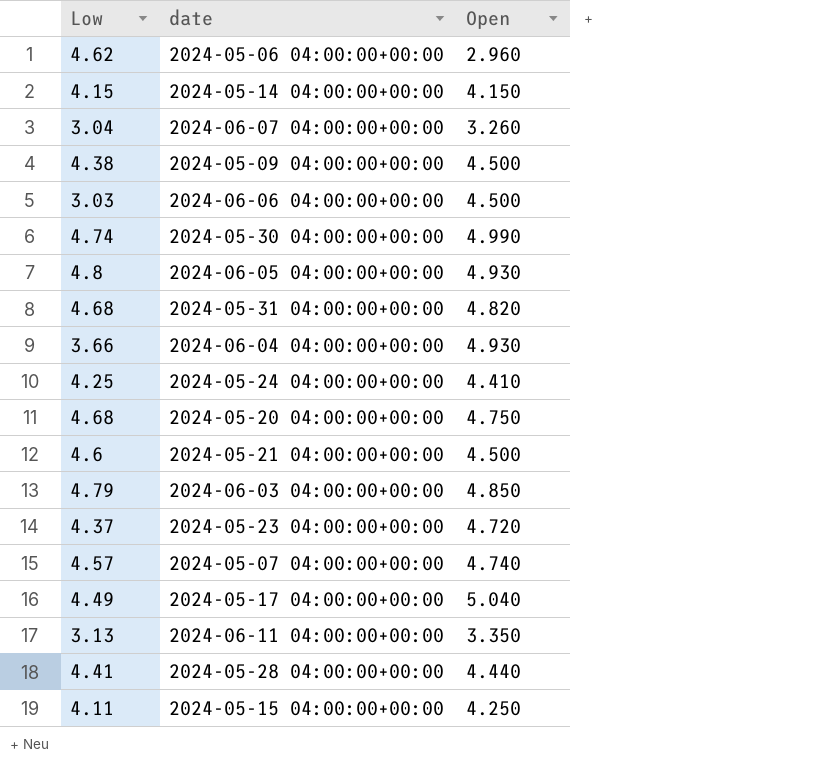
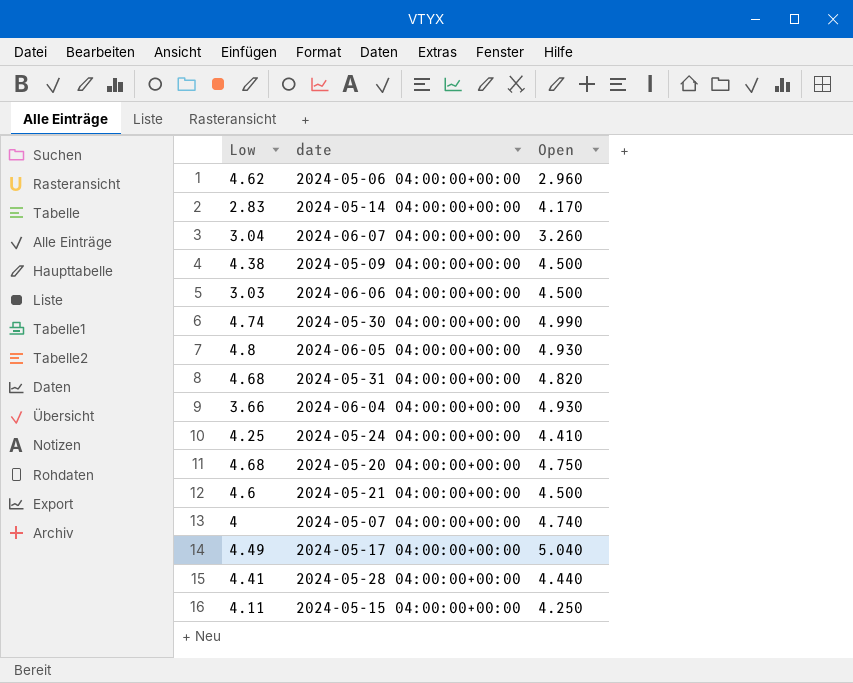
row 2024-06-03 04:00:00+00:00: 4.79 | 4.850 -> none
row 2024-05-23 04:00:00+00:00: 4.37 | 4.720 -> none
row 2024-06-11 04:00:00+00:00: 3.13 | 3.350 -> none
2024-05-14 04:00:00+00:00 | Low: 4.15 -> 2.83
2024-05-14 04:00:00+00:00 | Open: 4.150 -> 4.170
2024-05-07 04:00:00+00:00 | Low: 4.57 -> 4

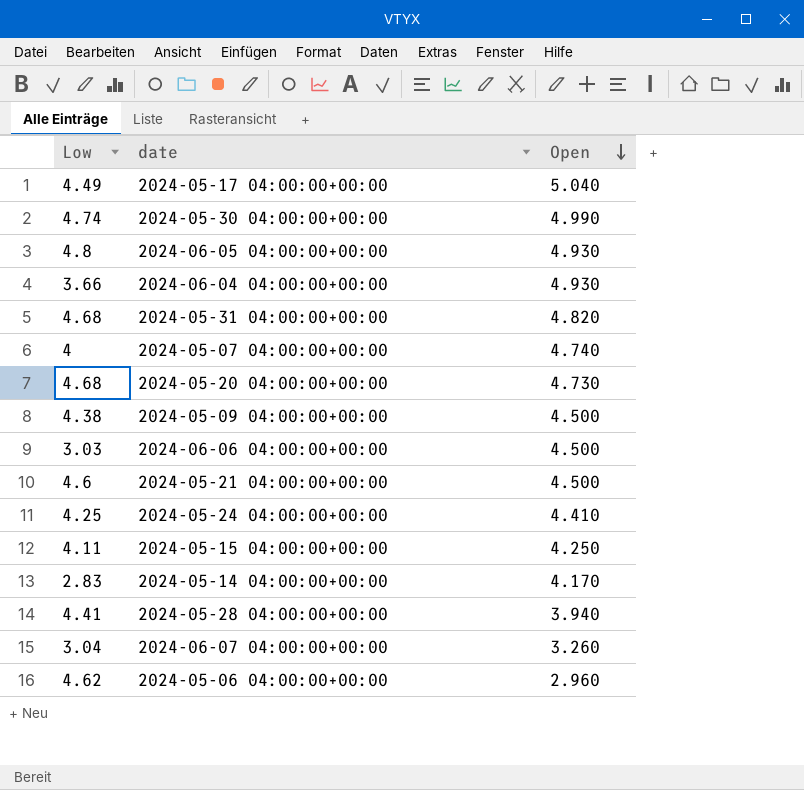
row order: none -> Open descending
2024-05-20 04:00:00+00:00 | Open: 4.750 -> 4.730
2024-05-28 04:00:00+00:00 | Open: 4.440 -> 3.940

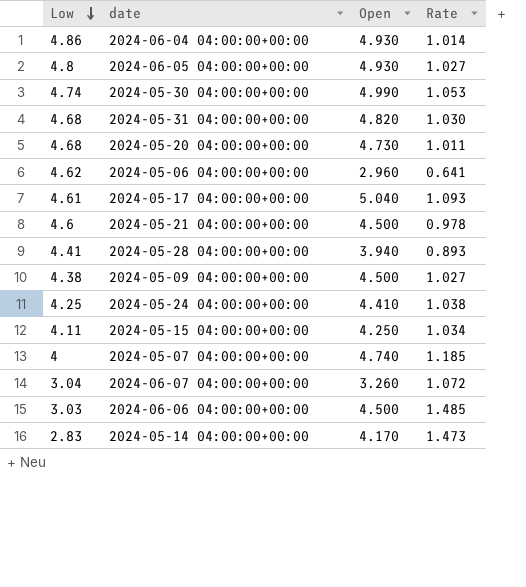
row order: Open descending -> Low descending
column Rate | formula: none -> [Open] / [Low]
2024-06-04 04:00:00+00:00 | Low: 3.66 -> 4.86
2024-05-17 04:00:00+00:00 | Low: 4.49 -> 4.61

